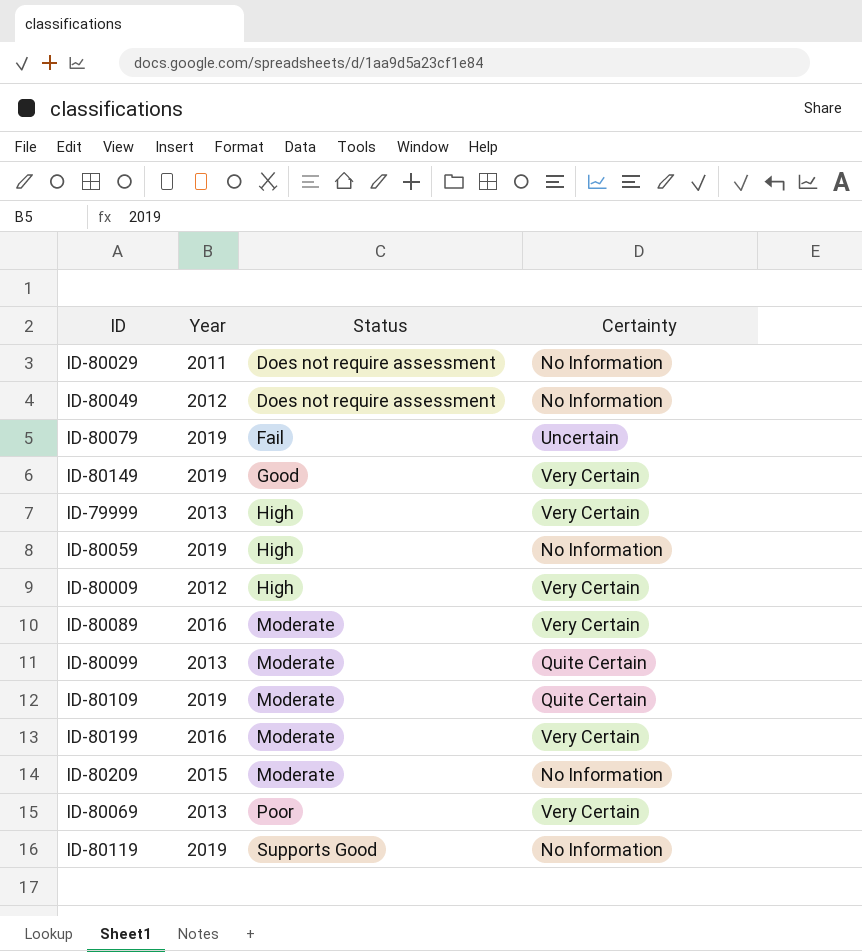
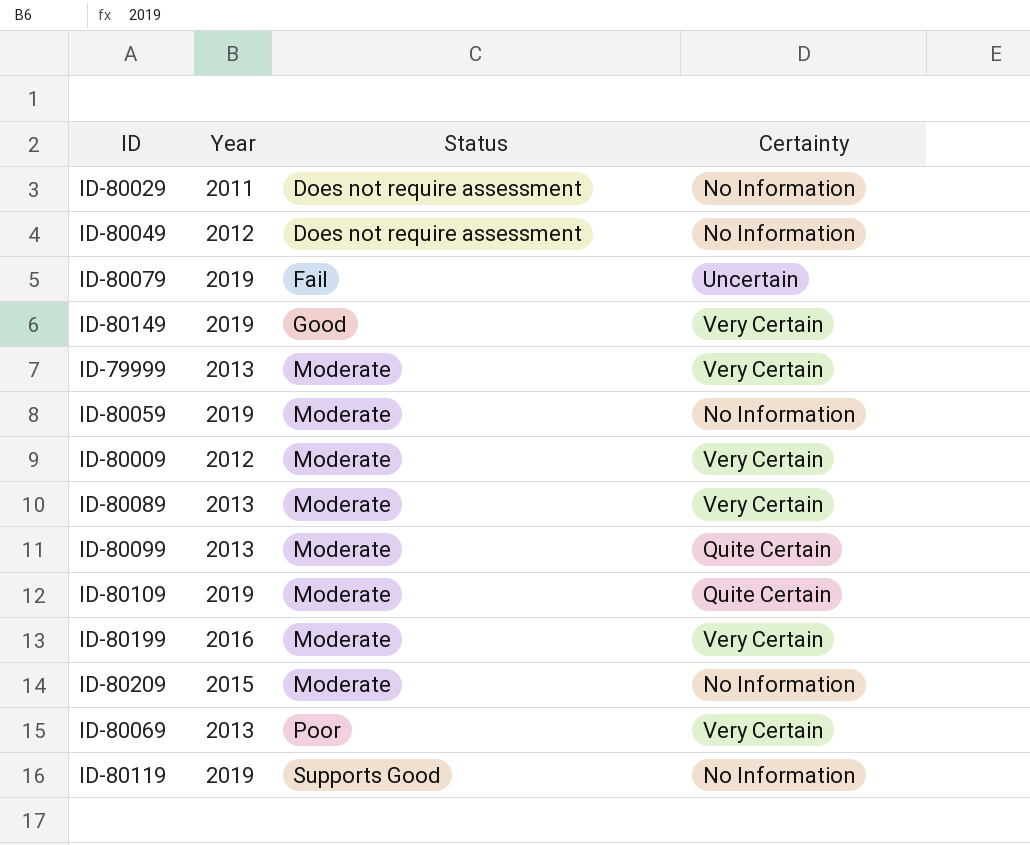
ID-79999 | Status: High -> Moderate
ID-80059 | Status: High -> Moderate
ID-80009 | Status: High -> Moderate
ID-80089 | Year: 2016 -> 2013

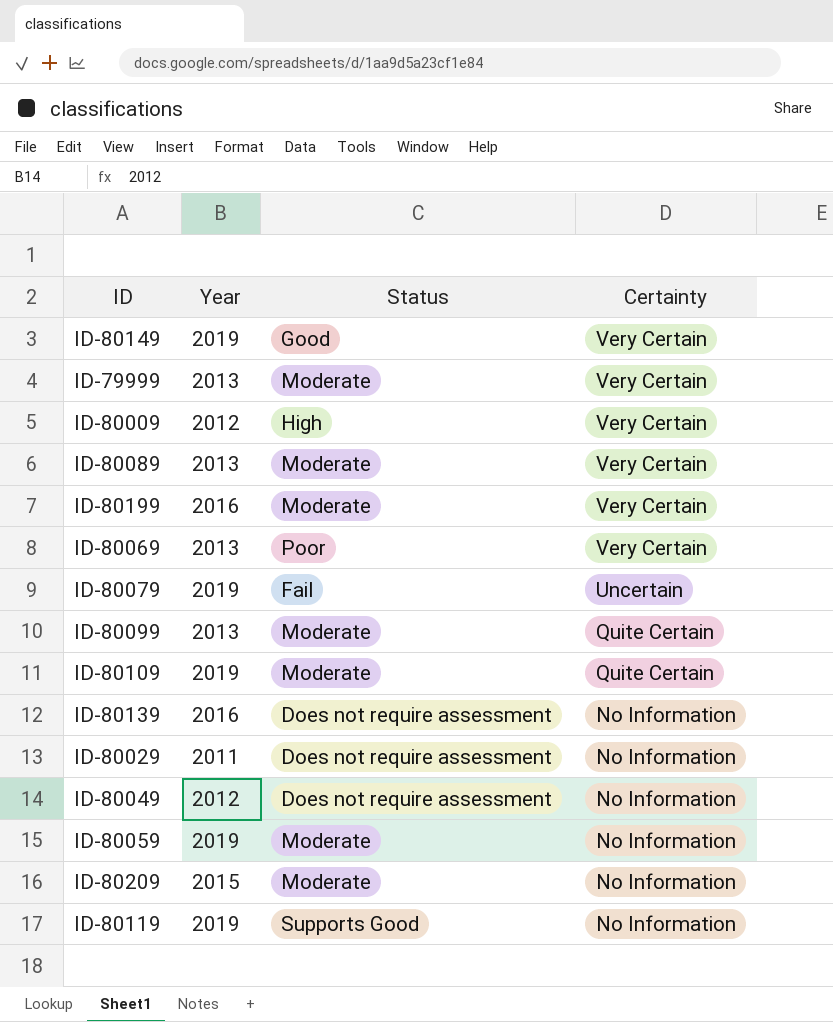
row order: Status ascending -> Certainty descending
ID-80009 | Status: Moderate -> High
row ID-80139: none -> 2016 | Does not require assessment | No Information

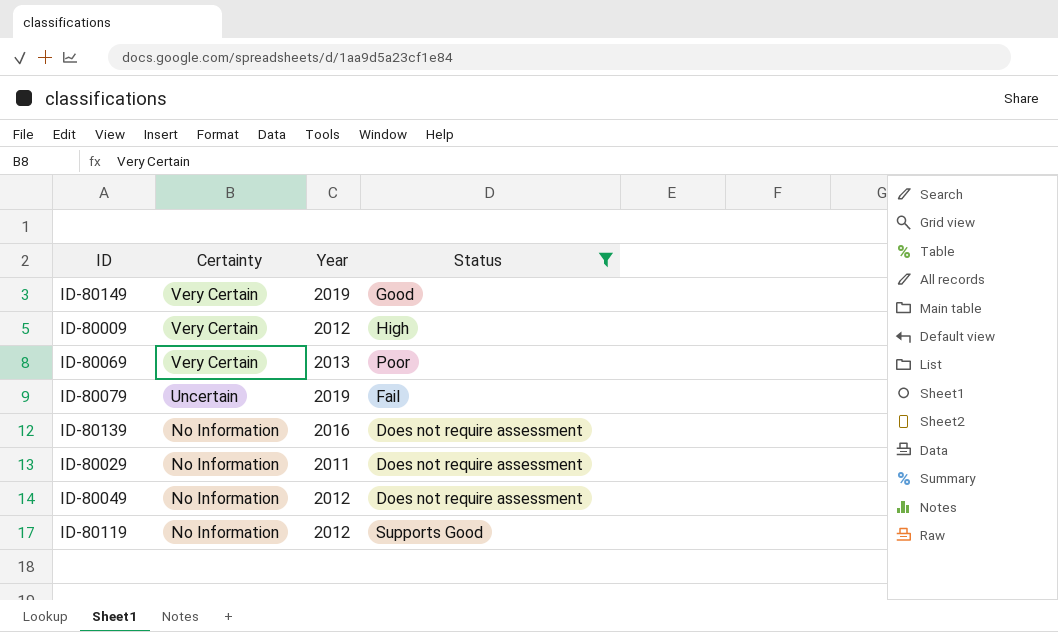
filter: none -> Status != Moderate
column Certainty | position: 4 -> 2
ID-80119 | Year: 2019 -> 2012

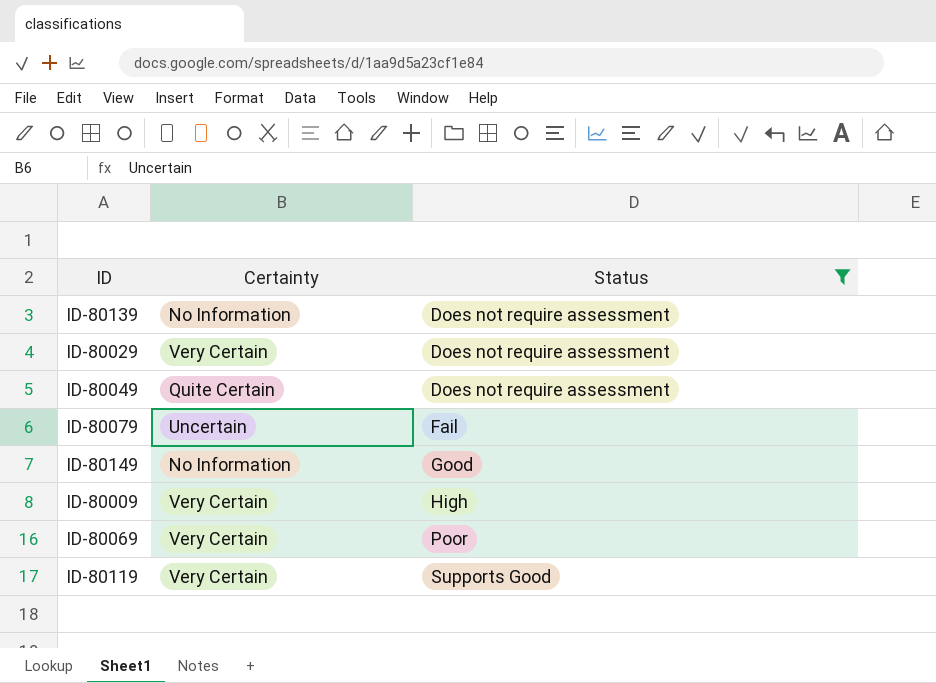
row order: Certainty descending -> Status ascending
column Year | position: 3 -> none
ID-80029 | Certainty: No Information -> Very Certain
ID-80049 | Certainty: No Information -> Quite Certain
ID-80149 | Certainty: Very Certain -> No Information
ID-80119 | Certainty: No Information -> Very Certain

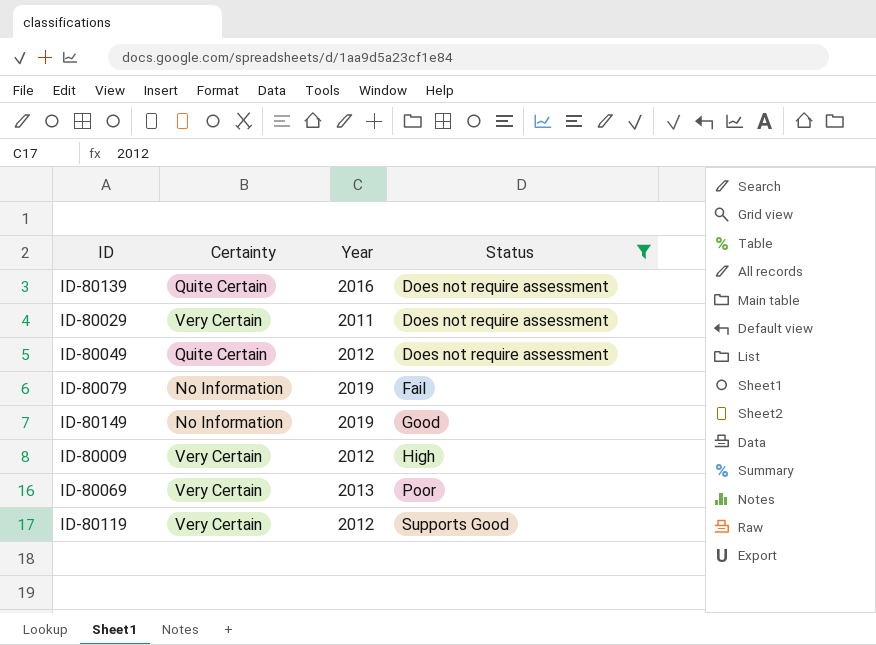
column Year | position: none -> 3
ID-80139 | Certainty: No Information -> Quite Certain
ID-80079 | Certainty: Uncertain -> No Information

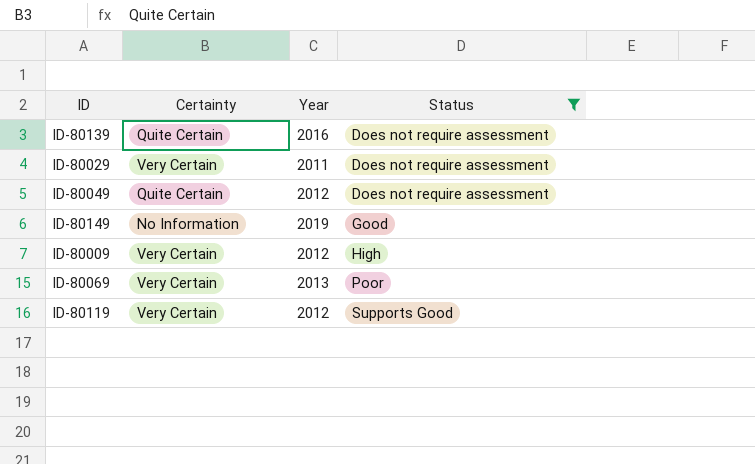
row ID-80079: No Information | 2019 | Fail -> none

